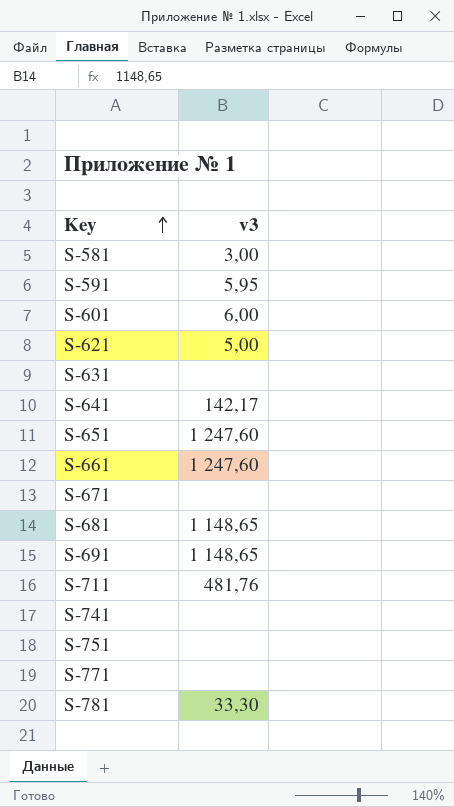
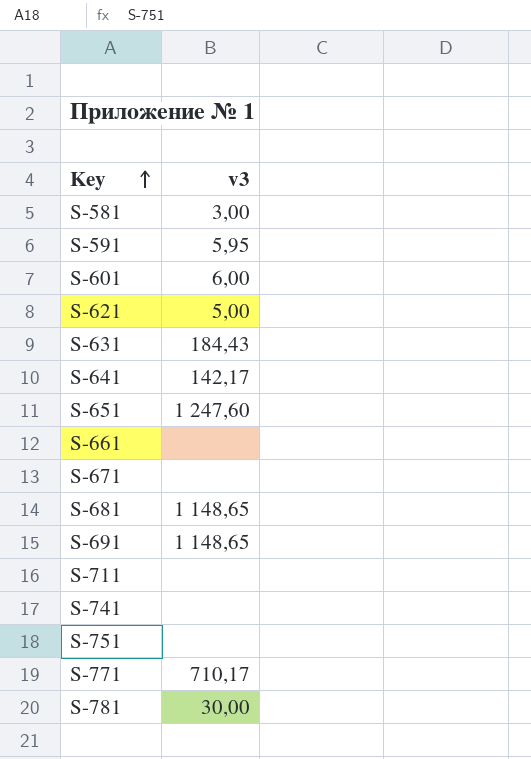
S-631 | v3: none -> 184,43
S-661 | v3: 1 247,60 -> none
S-711 | v3: 481,76 -> none
S-771 | v3: none -> 710,17
S-781 | v3: 33,30 -> 30,00

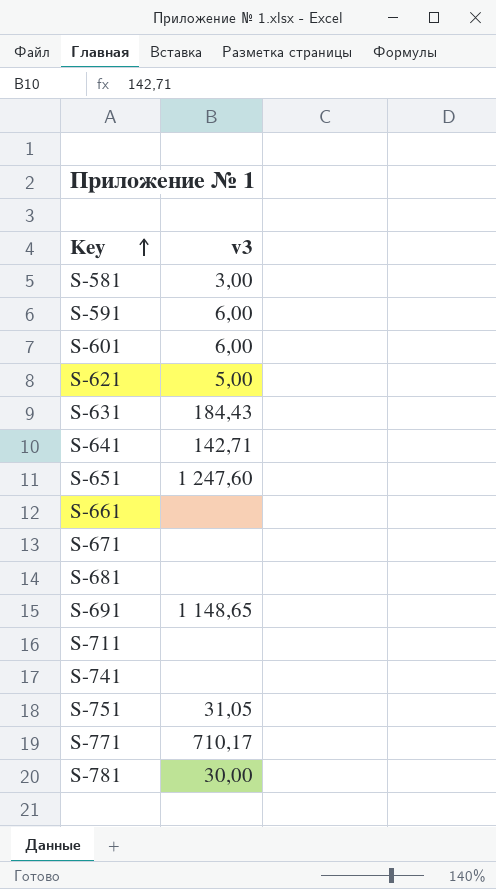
S-591 | v3: 5,95 -> 6,00
S-641 | v3: 142,17 -> 142,71
S-681 | v3: 1 148,65 -> none
S-751 | v3: none -> 31,05

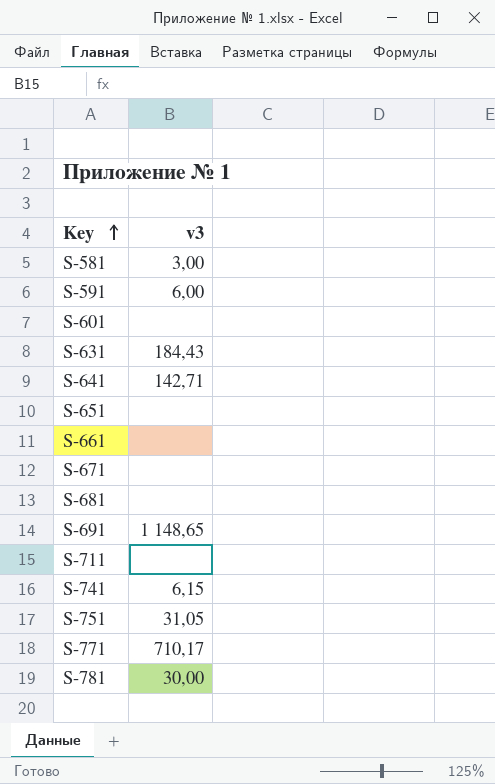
row S-621: 5,00 -> none
S-601 | v3: 6,00 -> none
S-651 | v3: 1 247,60 -> none
S-741 | v3: none -> 6,15

